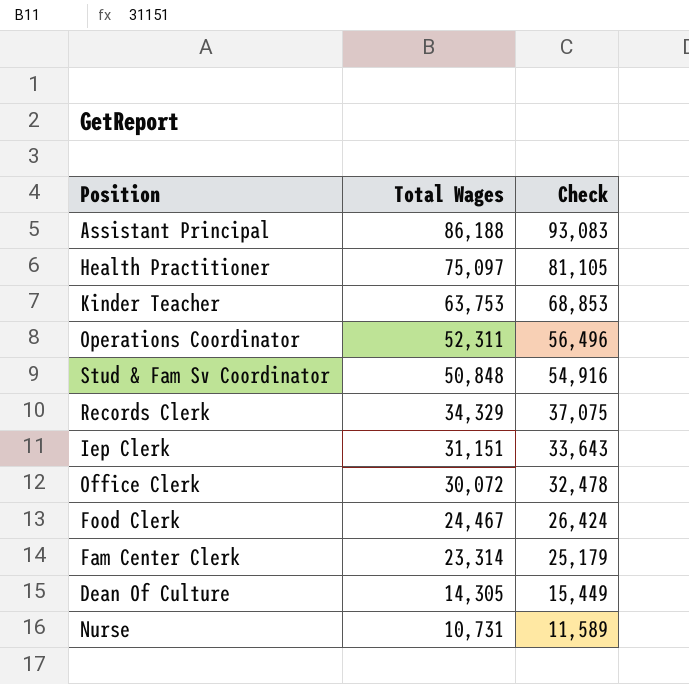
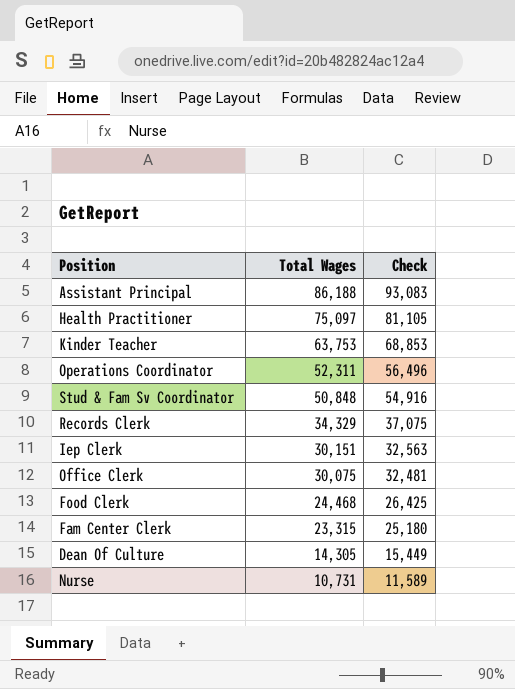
Iep Clerk | Total Wages: 31,151 -> 30,151
Iep Clerk | Check: 33,643 -> 32,563
Office Clerk | Total Wages: 30,072 -> 30,075
Office Clerk | Check: 32,478 -> 32,481
Food Clerk | Total Wages: 24,467 -> 24,468
Food Clerk | Check: 26,424 -> 26,425
Fam Center Clerk | Total Wages: 23,314 -> 23,315
Fam Center Clerk | Check: 25,179 -> 25,180

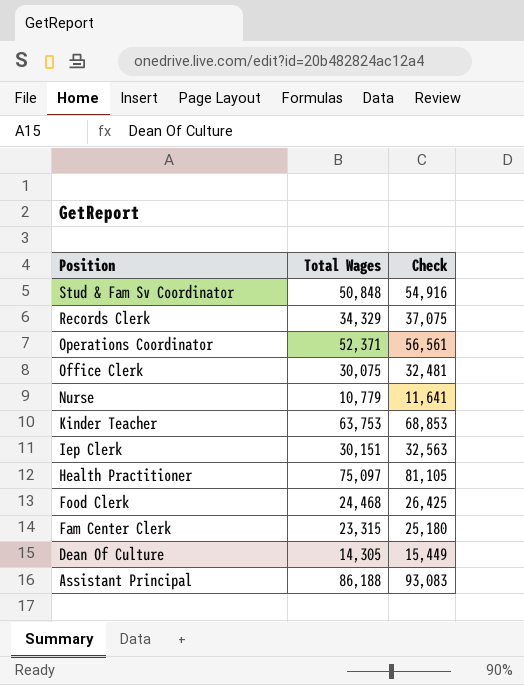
row order: Total Wages descending -> Position descending
Operations Coordinator | Total Wages: 52,311 -> 52,371
Operations Coordinator | Check: 56,496 -> 56,561
Nurse | Total Wages: 10,731 -> 10,779
Nurse | Check: 11,589 -> 11,641

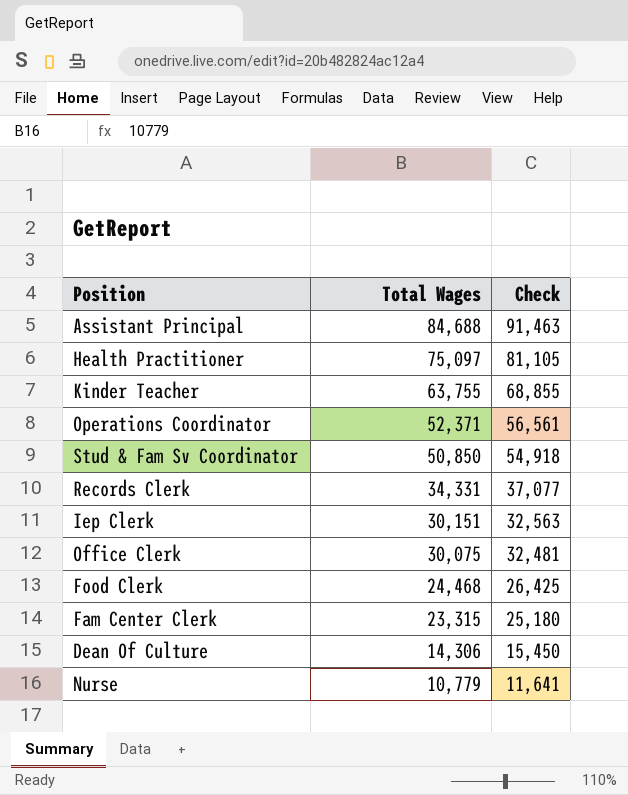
row order: Position descending -> Total Wages descending
Assistant Principal | Total Wages: 86,188 -> 84,688
Assistant Principal | Check: 93,083 -> 91,463
Kinder Teacher | Total Wages: 63,753 -> 63,755
Kinder Teacher | Check: 68,853 -> 68,855
Stud & Fam Sv Coordinator | Total Wages: 50,848 -> 50,850
Stud & Fam Sv Coordinator | Check: 54,916 -> 54,918
Records Clerk | Total Wages: 34,329 -> 34,331
Records Clerk | Check: 37,075 -> 37,077
Dean Of Culture | Total Wages: 14,305 -> 14,306
Dean Of Culture | Check: 15,449 -> 15,450

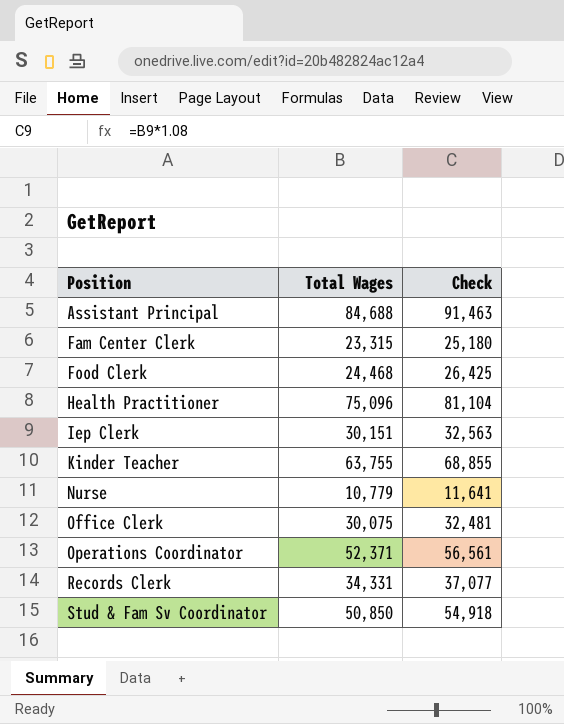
row order: Total Wages descending -> Position ascending
row Dean Of Culture: 14,306 | 15,450 -> none
Health Practitioner | Total Wages: 75,097 -> 75,096
Health Practitioner | Check: 81,105 -> 81,104

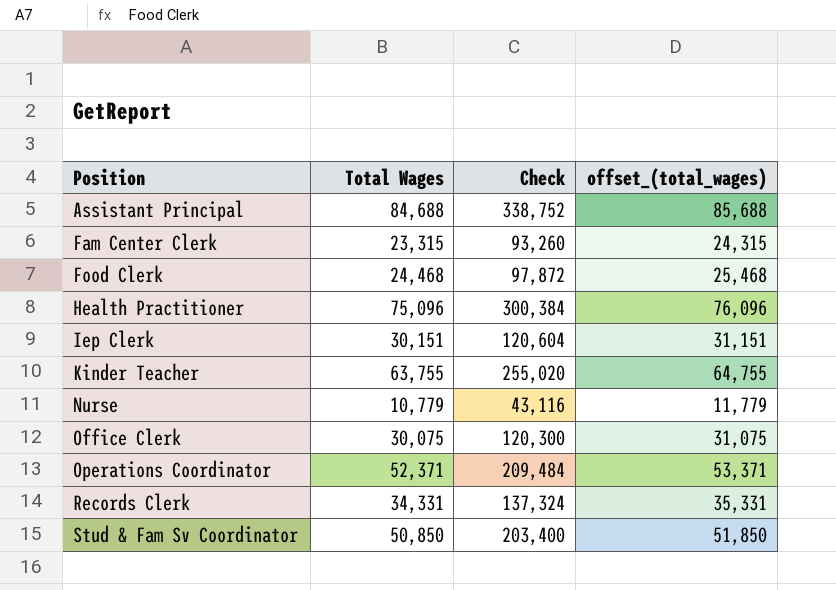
column Check | formula: [Total Wages] * 1.08 -> [Total Wages] * 4
column offset_(total_wages) | formula: none -> [Total Wages] + 1000

